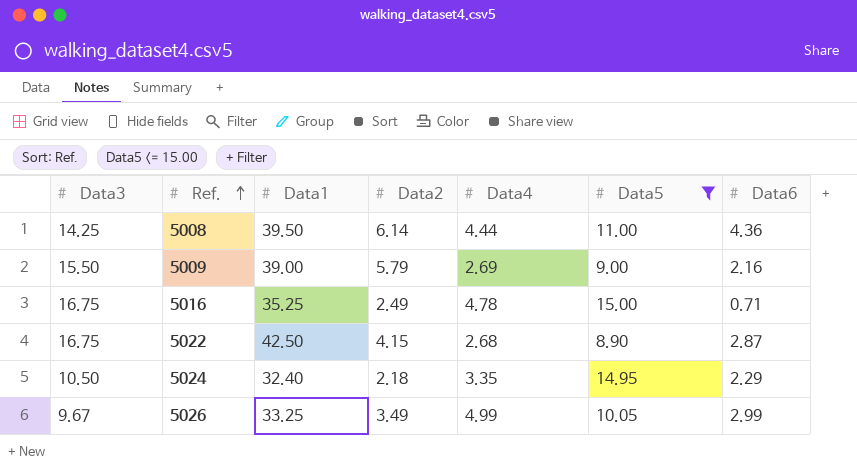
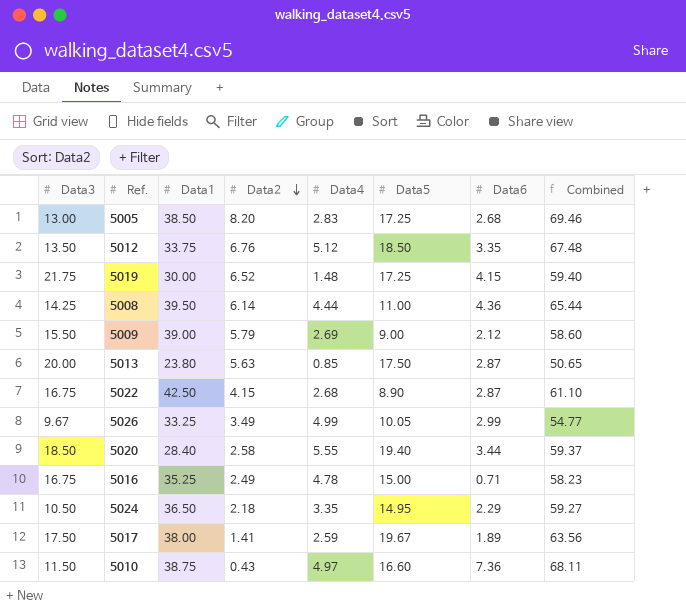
filter: Data5 <= 15.00 -> none
row order: Ref. ascending -> Data2 descending
column Combined | formula: none -> [Data1] + [Data2] + [Data4] + [Data5] + [Data6]
5009 | Data6: 2.16 -> 2.12
5024 | Data1: 32.40 -> 36.50

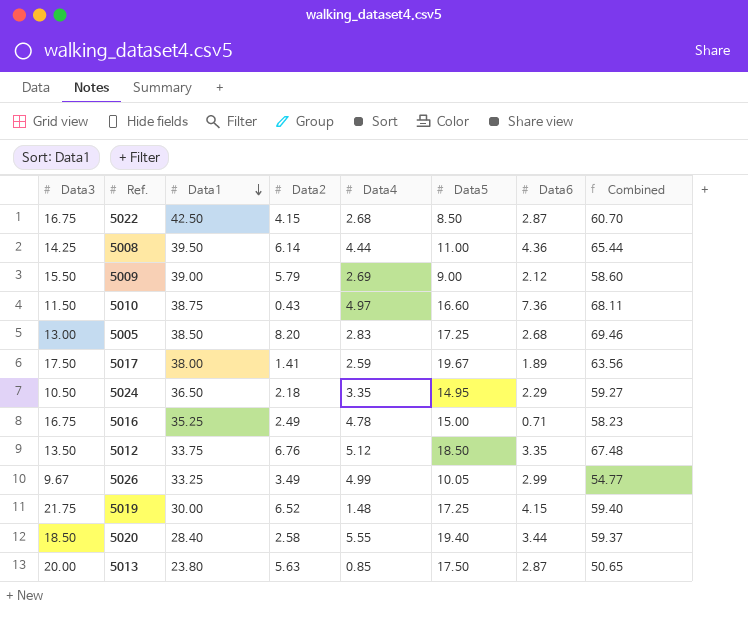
row order: Data2 descending -> Data1 descending
5022 | Data5: 8.90 -> 8.50
5022 | Combined: 61.10 -> 60.70

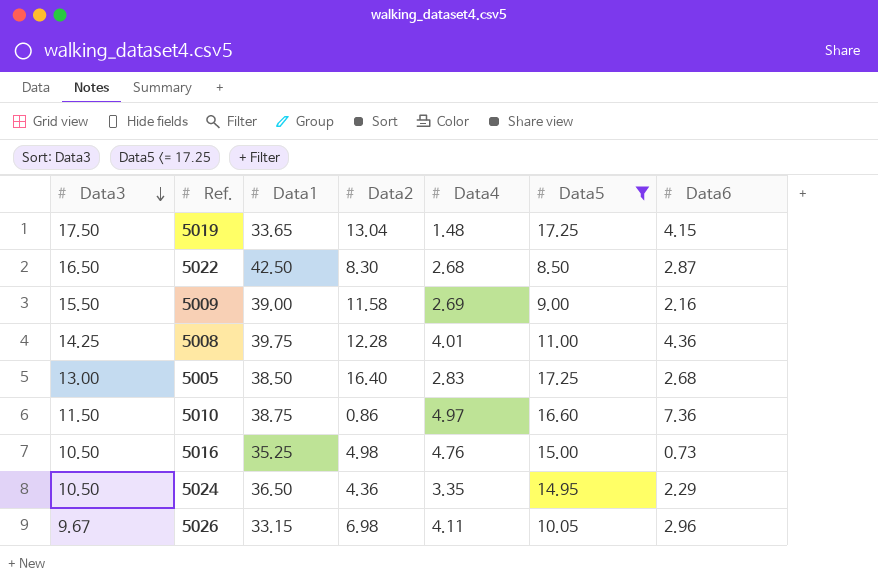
filter: none -> Data5 <= 17.25
row order: Data1 descending -> Data3 descending
column Combined | formula: [Data1] + [Data2] + [Data4] + [Data5] + [Data6] -> none
5019 | Data3: 21.75 -> 17.50
5019 | Data1: 30.00 -> 33.65
5019 | Data2: 6.52 -> 13.04
5022 | Data3: 16.75 -> 16.50
5022 | Data2: 4.15 -> 8.30
5009 | Data2: 5.79 -> 11.58
5009 | Data6: 2.12 -> 2.16
5008 | Data1: 39.50 -> 39.75
5008 | Data2: 6.14 -> 12.28
5008 | Data4: 4.44 -> 4.01
5005 | Data2: 8.20 -> 16.40
5010 | Data2: 0.43 -> 0.86
5016 | Data3: 16.75 -> 10.50
5016 | Data2: 2.49 -> 4.98
5016 | Data4: 4.78 -> 4.76
5016 | Data6: 0.71 -> 0.73
5024 | Data2: 2.18 -> 4.36
5026 | Data1: 33.25 -> 33.15
5026 | Data2: 3.49 -> 6.98
5026 | Data4: 4.99 -> 4.11
5026 | Data6: 2.99 -> 2.96

